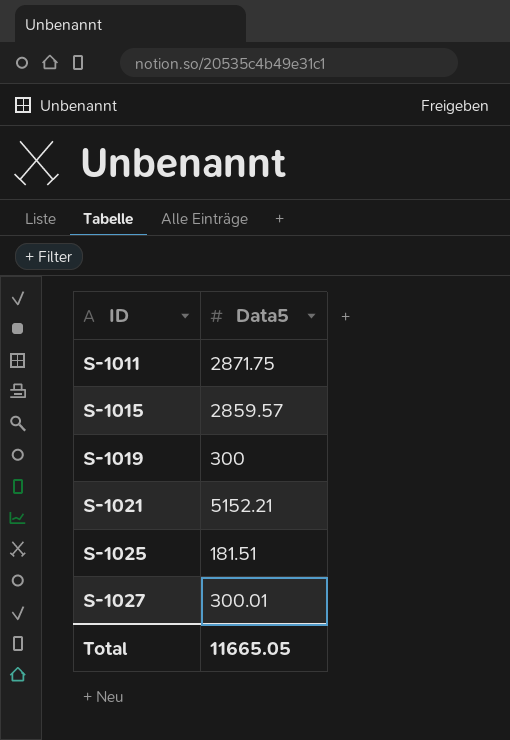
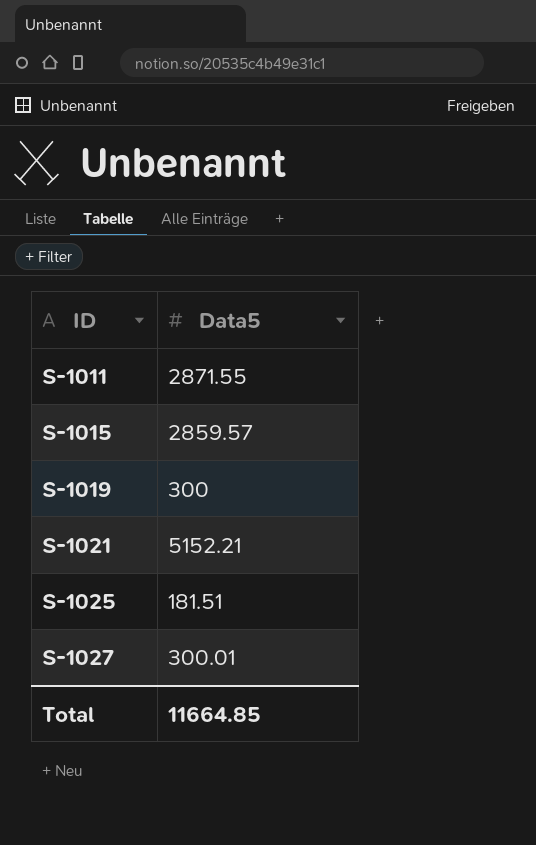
S-1011 | Data5: 2871.75 -> 2871.55
Total | Data5: 11665.05 -> 11664.85

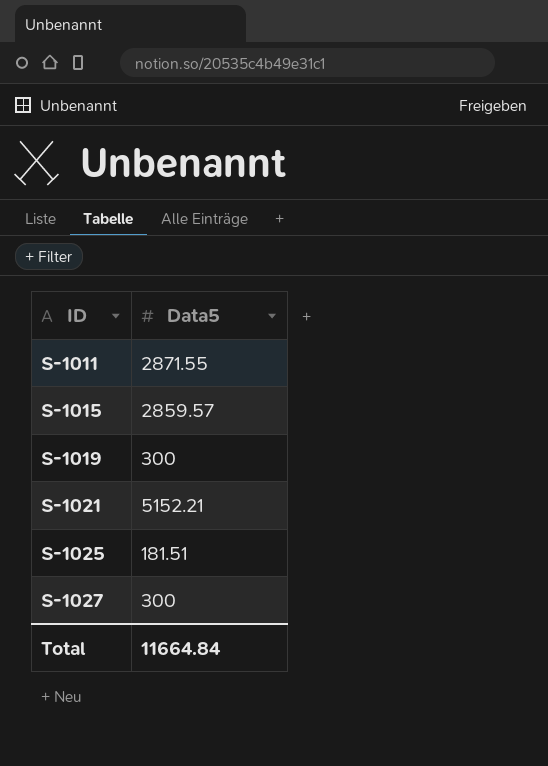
S-1027 | Data5: 300.01 -> 300
Total | Data5: 11664.85 -> 11664.84

